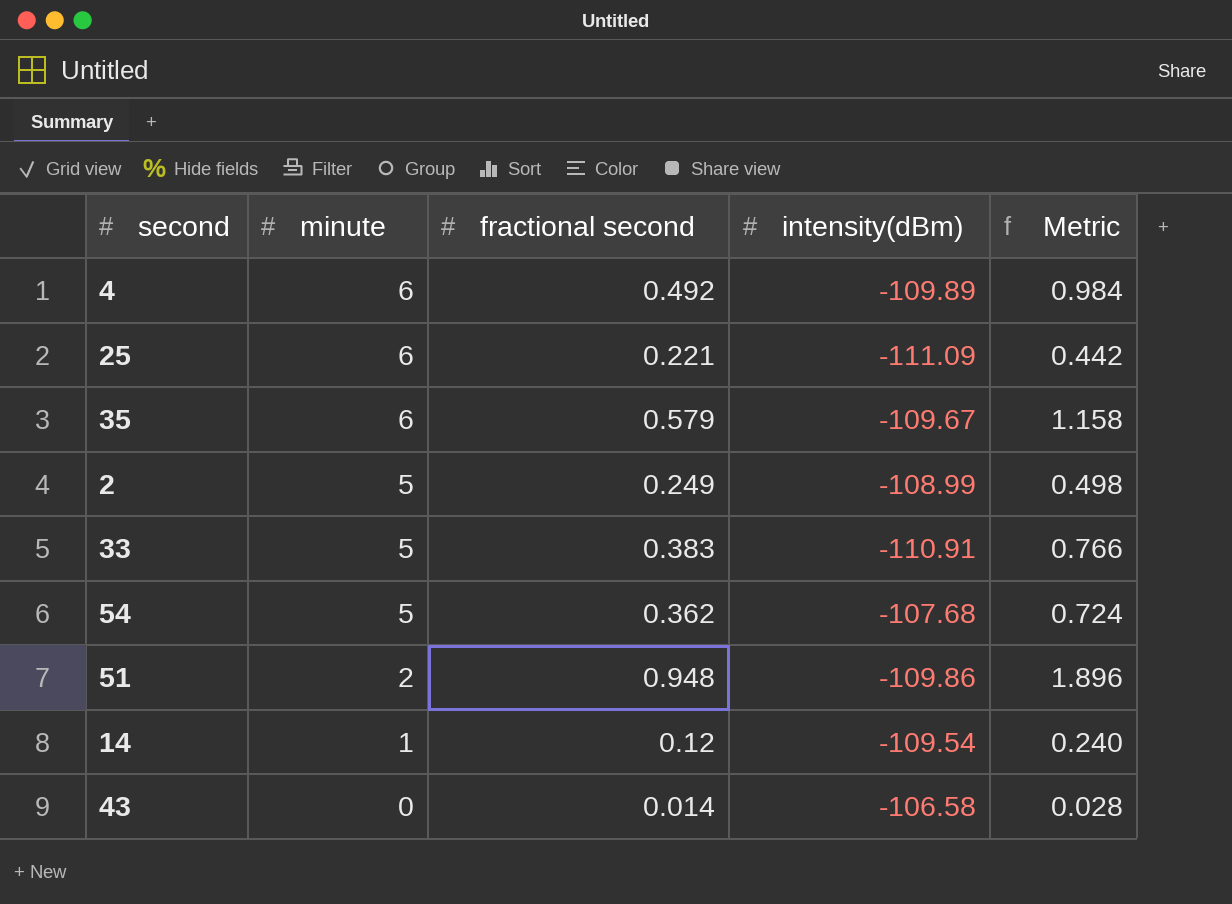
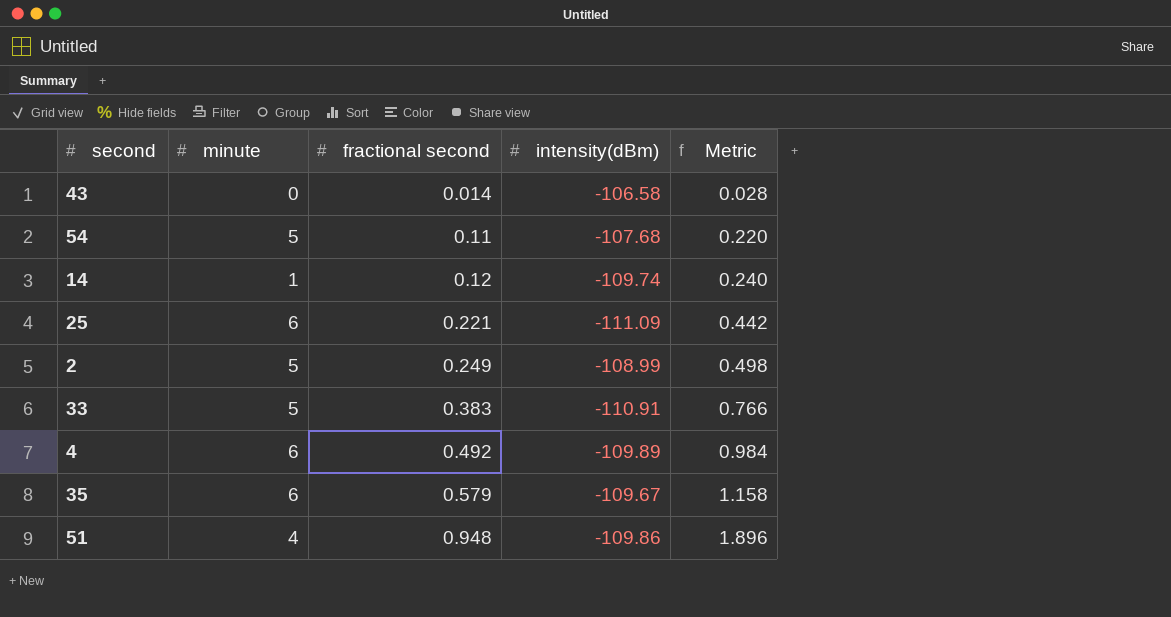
row order: minute descending -> fractional second ascending
54 | fractional second: 0.362 -> 0.11
54 | Metric: 0.724 -> 0.220
14 | intensity(dBm): -109.54 -> -109.74
51 | minute: 2 -> 4

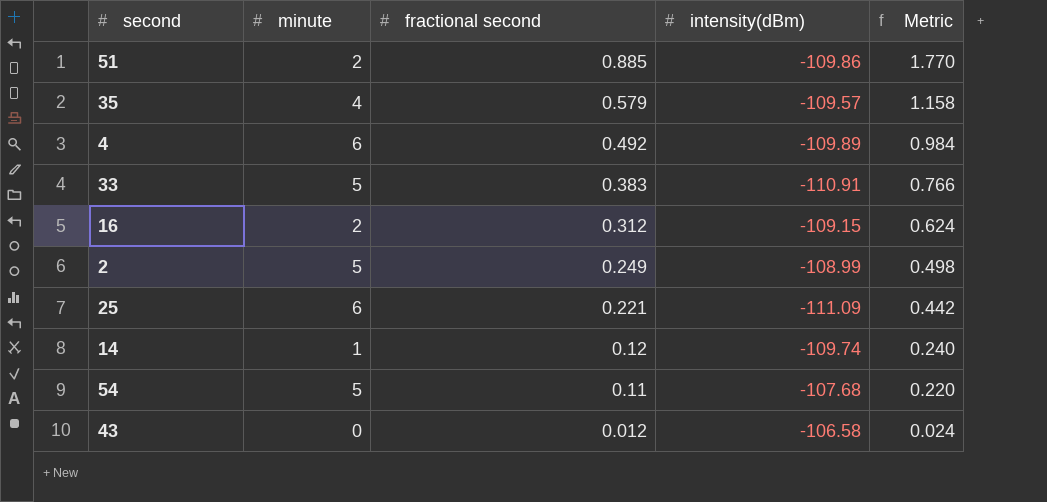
row order: fractional second ascending -> fractional second descending
51 | minute: 4 -> 2
51 | fractional second: 0.948 -> 0.885
51 | Metric: 1.896 -> 1.770
35 | minute: 6 -> 4
35 | intensity(dBm): -109.67 -> -109.57
row 16: none -> 2 | 0.312 | -109.15 | 0.624
43 | fractional second: 0.014 -> 0.012
43 | Metric: 0.028 -> 0.024

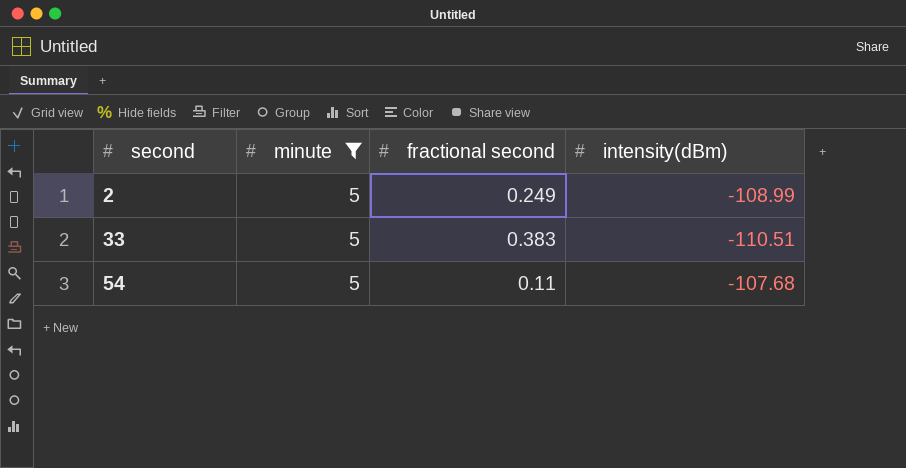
filter: none -> minute = 5
row order: fractional second descending -> second ascending
column Metric | formula: [fractional second] * 2 -> none
33 | intensity(dBm): -110.91 -> -110.51

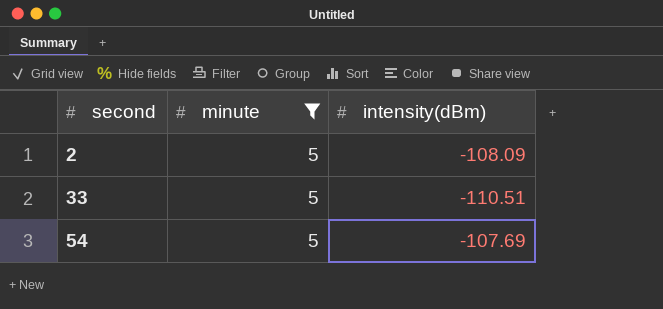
column fractional second | position: 3 -> none
2 | intensity(dBm): -108.99 -> -108.09
54 | intensity(dBm): -107.68 -> -107.69

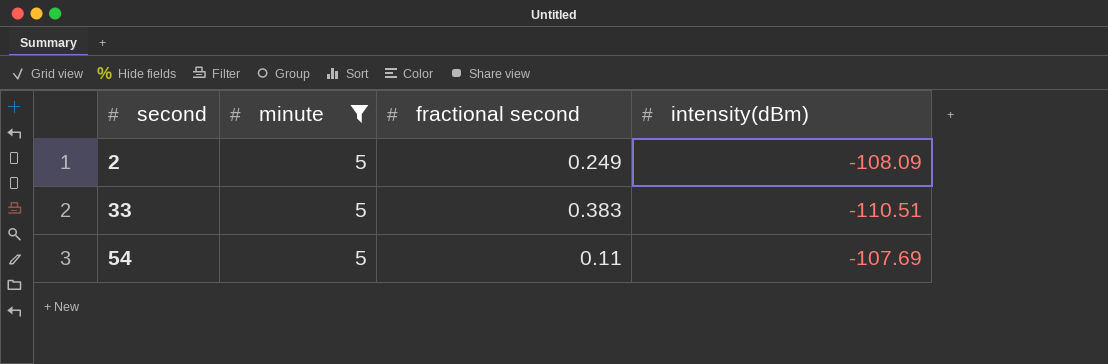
column fractional second | position: none -> 3

